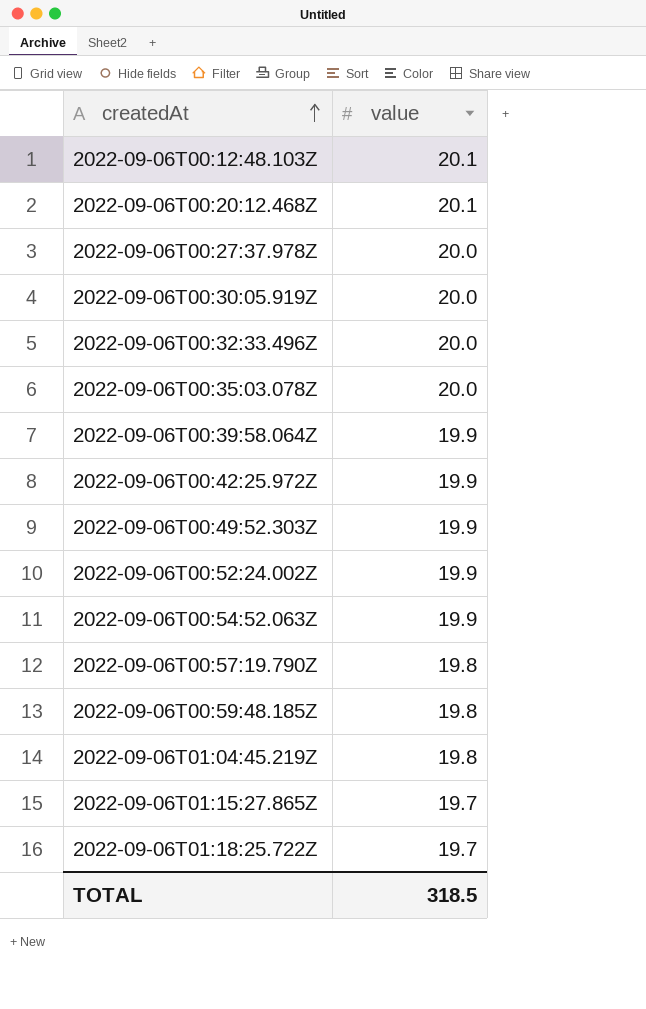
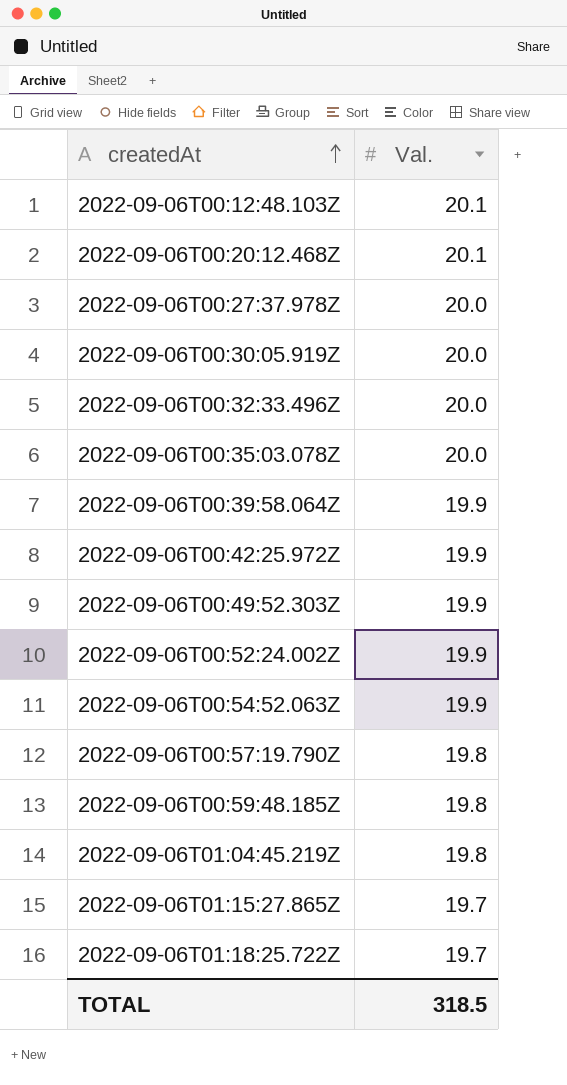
column name: value -> Val.

